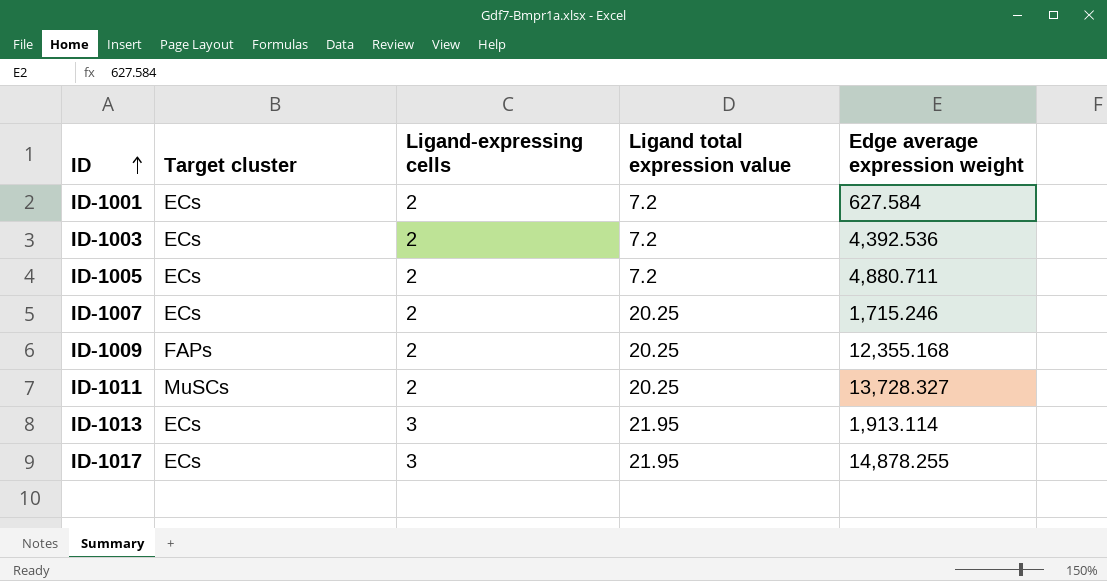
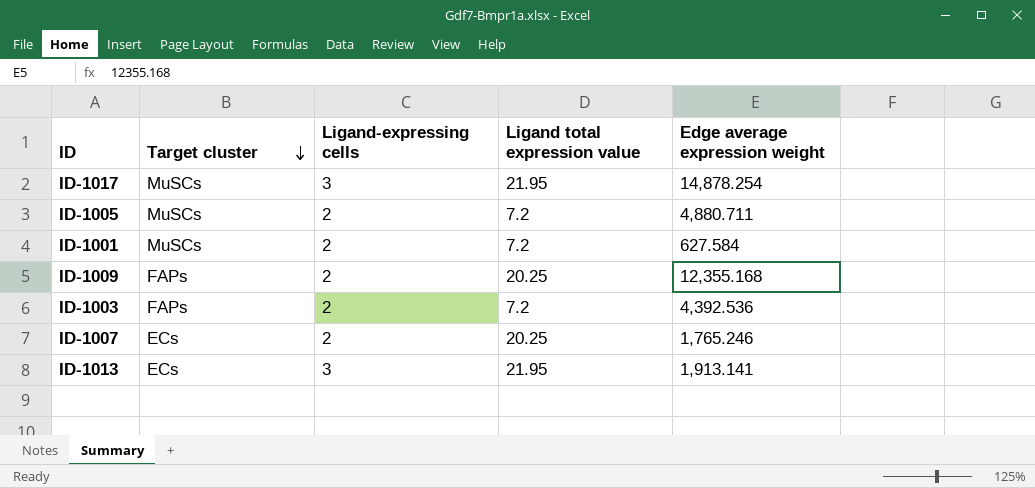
row order: ID ascending -> Target cluster descending
row ID-1011: MuSCs | 2 | 20.25 | 13,728.327 -> none
ID-1017 | Target cluster: ECs -> MuSCs
ID-1017 | Edge average expression weight: 14,878.255 -> 14,878.254
ID-1005 | Target cluster: ECs -> MuSCs
ID-1001 | Target cluster: ECs -> MuSCs
ID-1003 | Target cluster: ECs -> FAPs
ID-1007 | Edge average expression weight: 1,715.246 -> 1,765.246
ID-1013 | Edge average expression weight: 1,913.114 -> 1,913.141

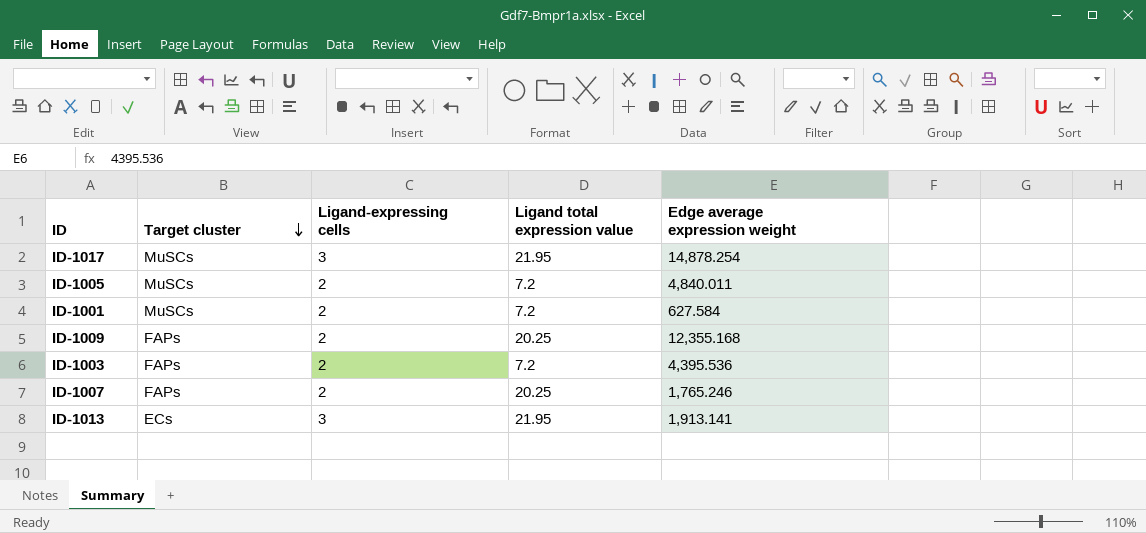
ID-1005 | Edge average expression weight: 4,880.711 -> 4,840.011
ID-1003 | Edge average expression weight: 4,392.536 -> 4,395.536
ID-1007 | Target cluster: ECs -> FAPs

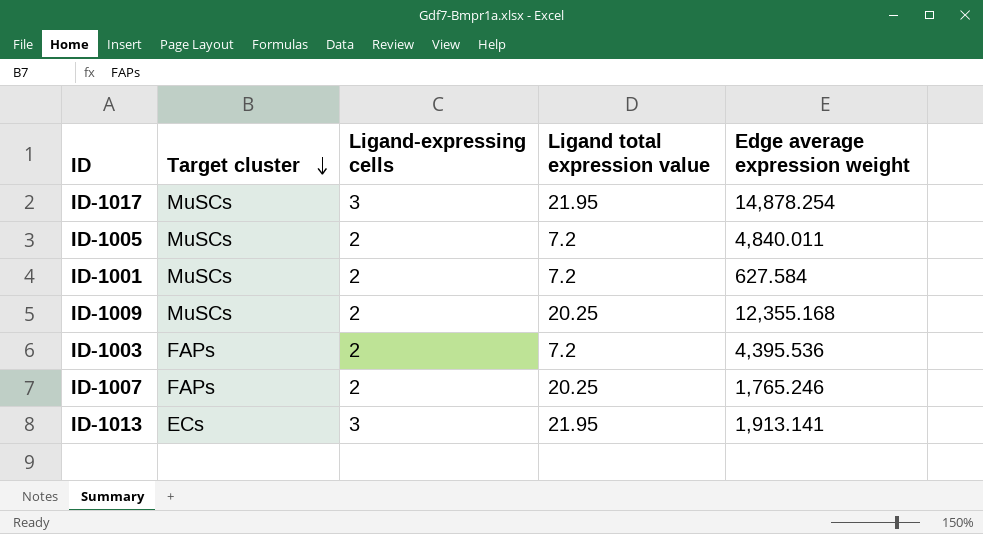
ID-1009 | Target cluster: FAPs -> MuSCs

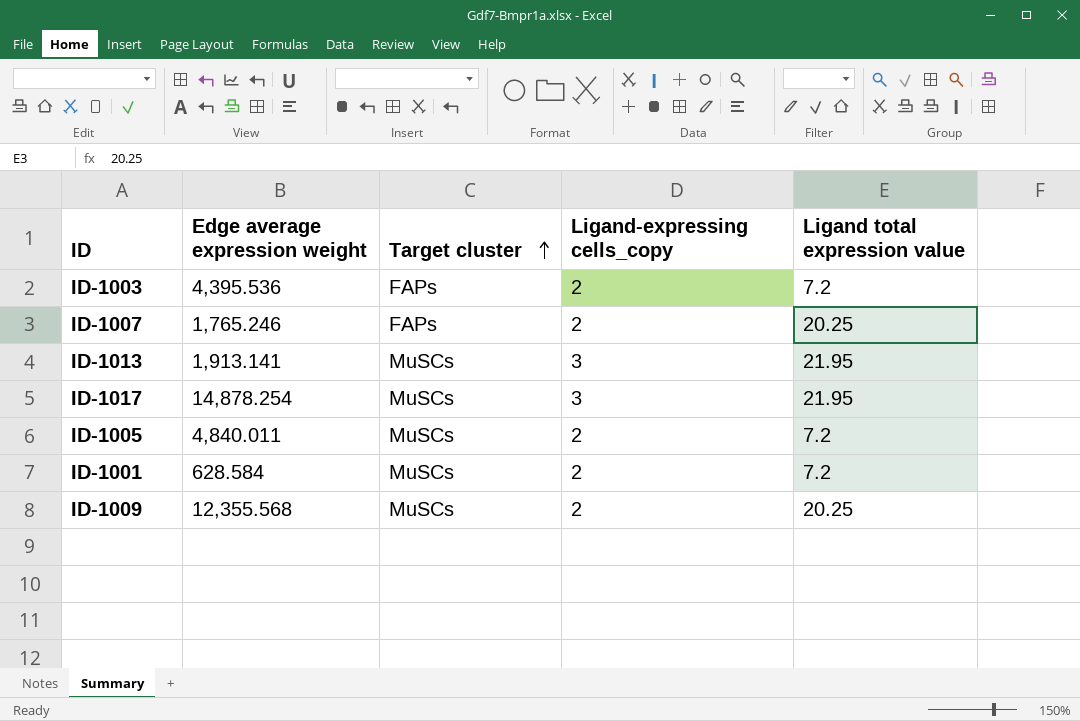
row order: Target cluster descending -> Target cluster ascending
column Edge average expression weight | position: 5 -> 2
column name: Ligand-expressing cells -> Ligand-expressing cells_copy
ID-1013 | Target cluster: ECs -> MuSCs
ID-1001 | Edge average expression weight: 627.584 -> 628.584
ID-1009 | Edge average expression weight: 12,355.168 -> 12,355.568

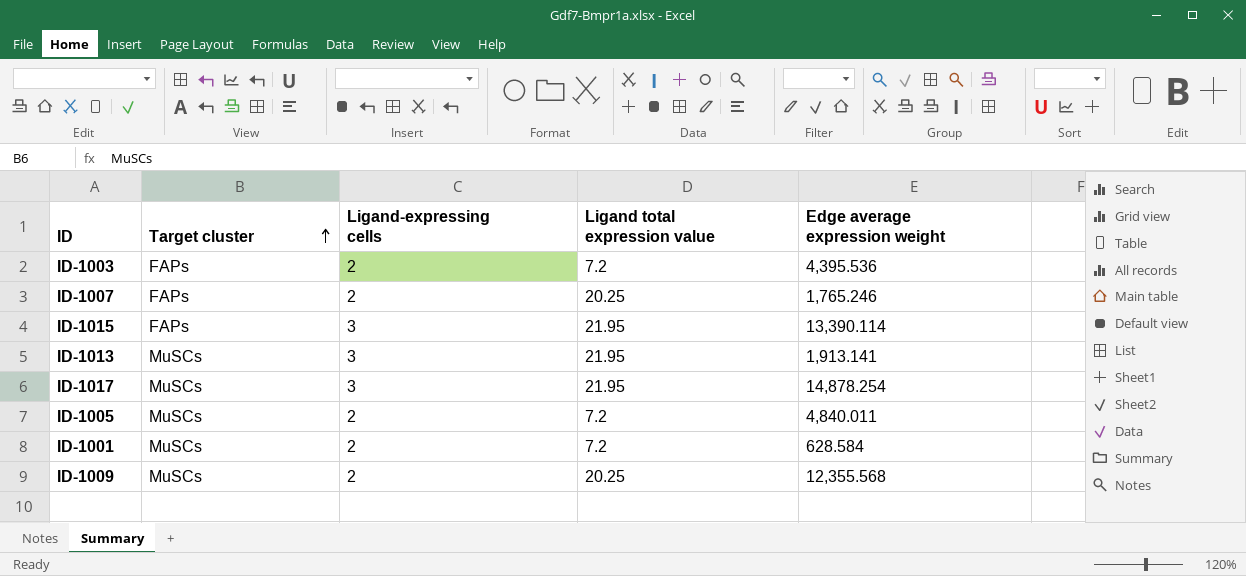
column name: Ligand-expressing cells_copy -> Ligand-expressing cells
column Edge average expression weight | position: 2 -> 5
row ID-1015: none -> FAPs | 3 | 21.95 | 13,390.114

